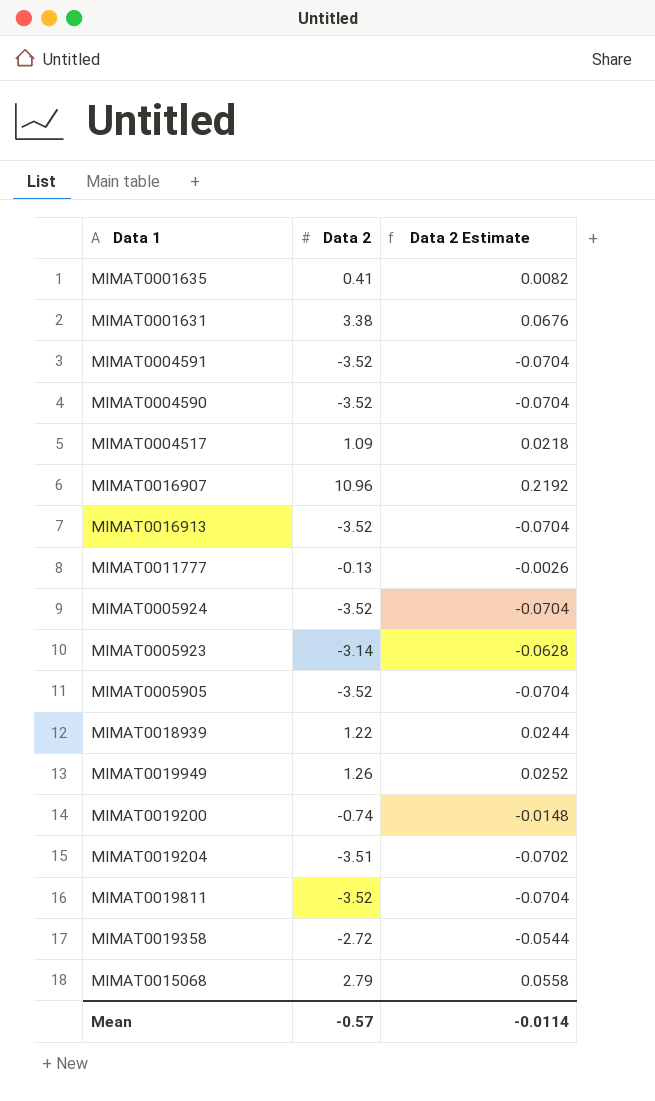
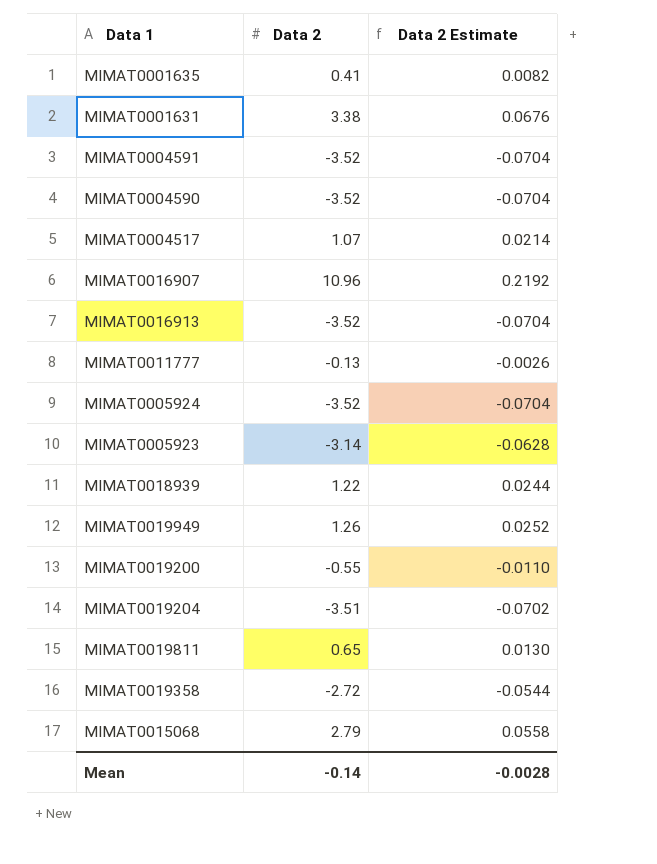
row MIMAT0005905: -3.52 | -0.0704 -> none
MIMAT0004517 | Data 2: 1.09 -> 1.07
MIMAT0004517 | Data 2 Estimate: 0.0218 -> 0.0214
MIMAT0019200 | Data 2: -0.74 -> -0.55
MIMAT0019200 | Data 2 Estimate: -0.0148 -> -0.0110
MIMAT0019811 | Data 2: -3.52 -> 0.65
MIMAT0019811 | Data 2 Estimate: -0.0704 -> 0.0130
Mean | Data 2: -0.57 -> -0.14
Mean | Data 2 Estimate: -0.0114 -> -0.0028

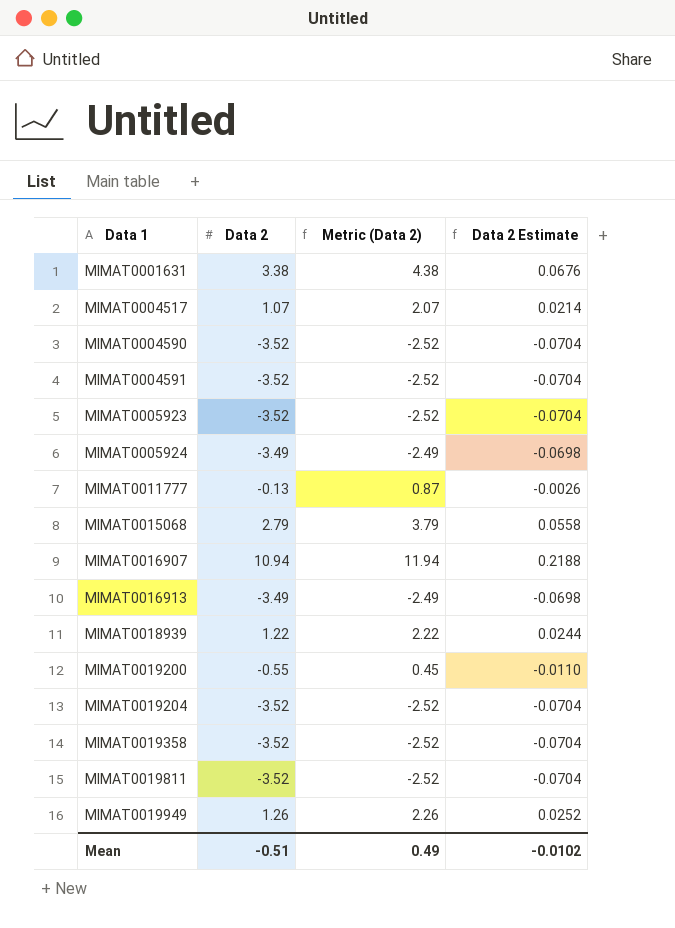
row order: none -> Data 1 ascending
column Metric (Data 2) | formula: none -> [Data 2] + 1
row MIMAT0001635: 0.41 | 0.0082 -> none
MIMAT0005923 | Data 2: -3.14 -> -3.52
MIMAT0005923 | Data 2 Estimate: -0.0628 -> -0.0704
MIMAT0005924 | Data 2: -3.52 -> -3.49
MIMAT0005924 | Data 2 Estimate: -0.0704 -> -0.0698
MIMAT0016907 | Data 2: 10.96 -> 10.94
MIMAT0016907 | Data 2 Estimate: 0.2192 -> 0.2188
MIMAT0016913 | Data 2: -3.52 -> -3.49
MIMAT0016913 | Data 2 Estimate: -0.0704 -> -0.0698
MIMAT0019204 | Data 2: -3.51 -> -3.52
MIMAT0019204 | Data 2 Estimate: -0.0702 -> -0.0704
MIMAT0019358 | Data 2: -2.72 -> -3.52
MIMAT0019358 | Data 2 Estimate: -0.0544 -> -0.0704
MIMAT0019811 | Data 2: 0.65 -> -3.52
MIMAT0019811 | Data 2 Estimate: 0.0130 -> -0.0704
Mean | Data 2: -0.14 -> -0.51
Mean | Data 2 Estimate: -0.0028 -> -0.0102

